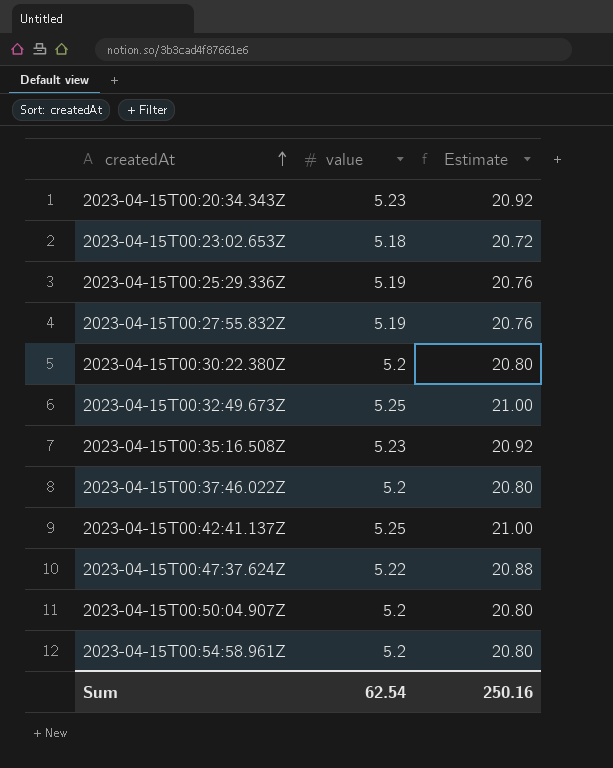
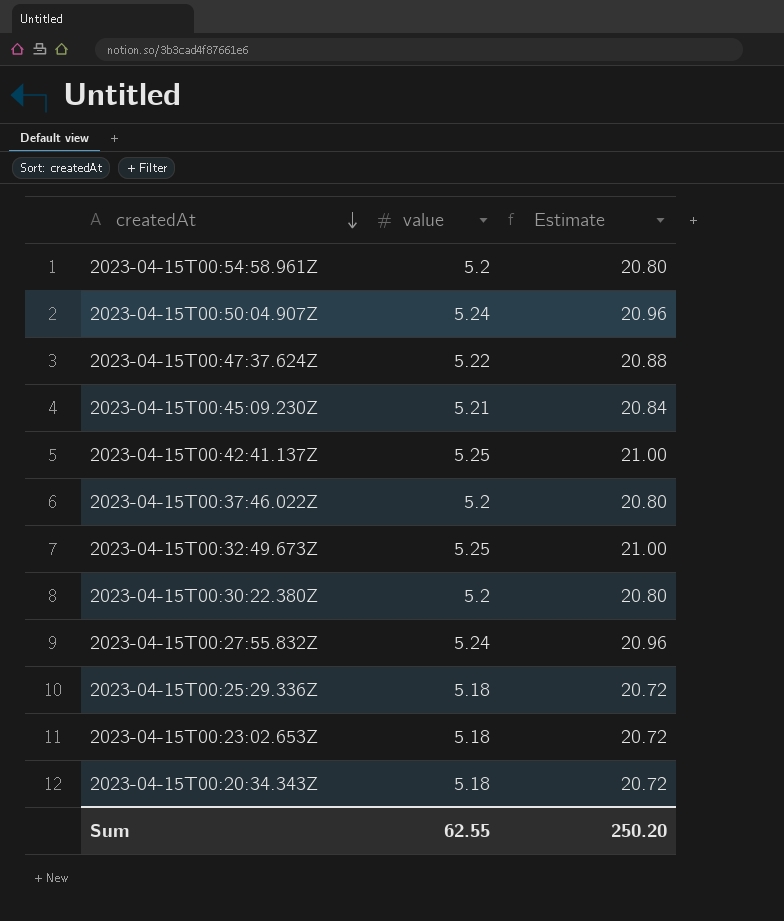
row order: createdAt ascending -> createdAt descending
row 2023-04-15T00:35:16.508Z: 5.23 | 20.92 -> none
2023-04-15T00:50:04.907Z | value: 5.2 -> 5.24
2023-04-15T00:50:04.907Z | Estimate: 20.80 -> 20.96
row 2023-04-15T00:45:09.230Z: none -> 5.21 | 20.84
2023-04-15T00:27:55.832Z | value: 5.19 -> 5.24
2023-04-15T00:27:55.832Z | Estimate: 20.76 -> 20.96
2023-04-15T00:25:29.336Z | value: 5.19 -> 5.18
2023-04-15T00:25:29.336Z | Estimate: 20.76 -> 20.72
2023-04-15T00:20:34.343Z | value: 5.23 -> 5.18
2023-04-15T00:20:34.343Z | Estimate: 20.92 -> 20.72
Sum | value: 62.54 -> 62.55
Sum | Estimate: 250.16 -> 250.20

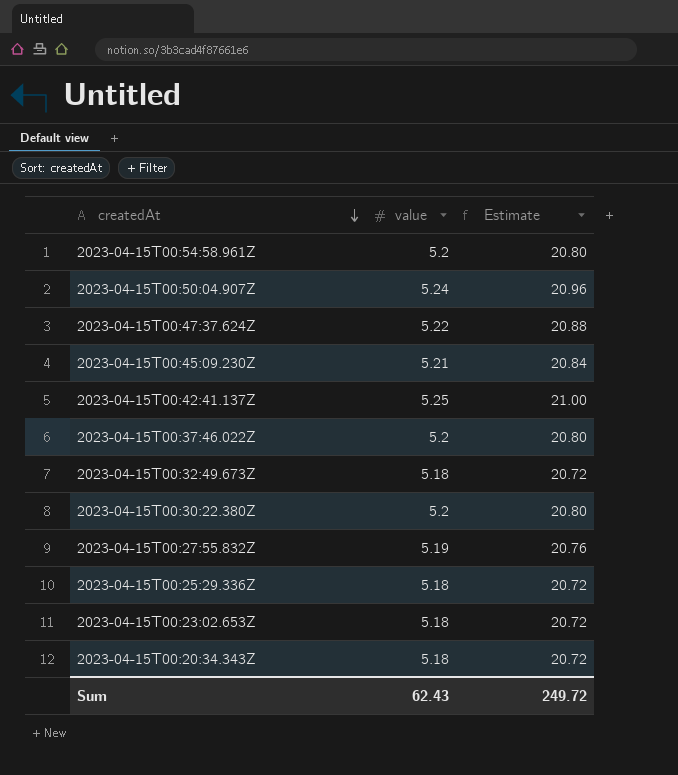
2023-04-15T00:32:49.673Z | value: 5.25 -> 5.18
2023-04-15T00:32:49.673Z | Estimate: 21.00 -> 20.72
2023-04-15T00:27:55.832Z | value: 5.24 -> 5.19
2023-04-15T00:27:55.832Z | Estimate: 20.96 -> 20.76
Sum | value: 62.55 -> 62.43
Sum | Estimate: 250.20 -> 249.72

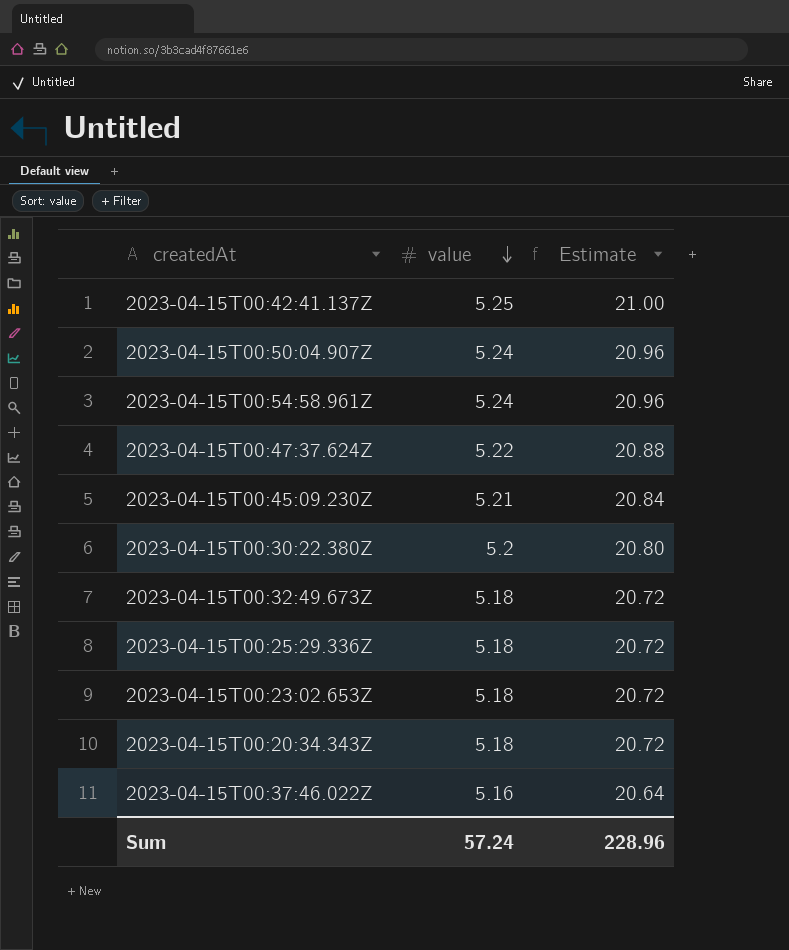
row order: createdAt descending -> value descending
row 2023-04-15T00:27:55.832Z: 5.19 | 20.76 -> none
2023-04-15T00:54:58.961Z | value: 5.2 -> 5.24
2023-04-15T00:54:58.961Z | Estimate: 20.80 -> 20.96
2023-04-15T00:37:46.022Z | value: 5.2 -> 5.16
2023-04-15T00:37:46.022Z | Estimate: 20.80 -> 20.64
Sum | value: 62.43 -> 57.24
Sum | Estimate: 249.72 -> 228.96

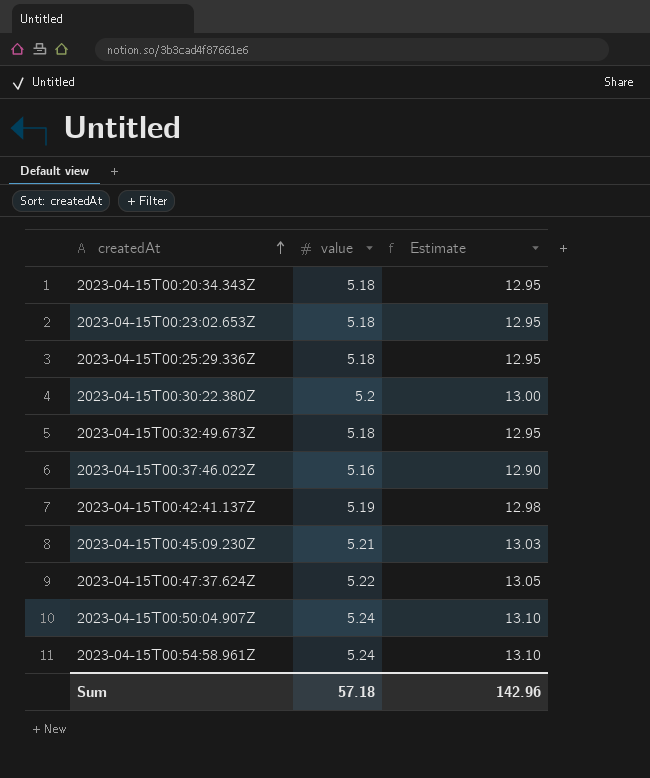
row order: value descending -> createdAt ascending
column Estimate | formula: [value] * 4 -> [value] * 2.5
2023-04-15T00:42:41.137Z | value: 5.25 -> 5.19
Sum | value: 57.24 -> 57.18
Sum | Estimate: 228.96 -> 142.96

